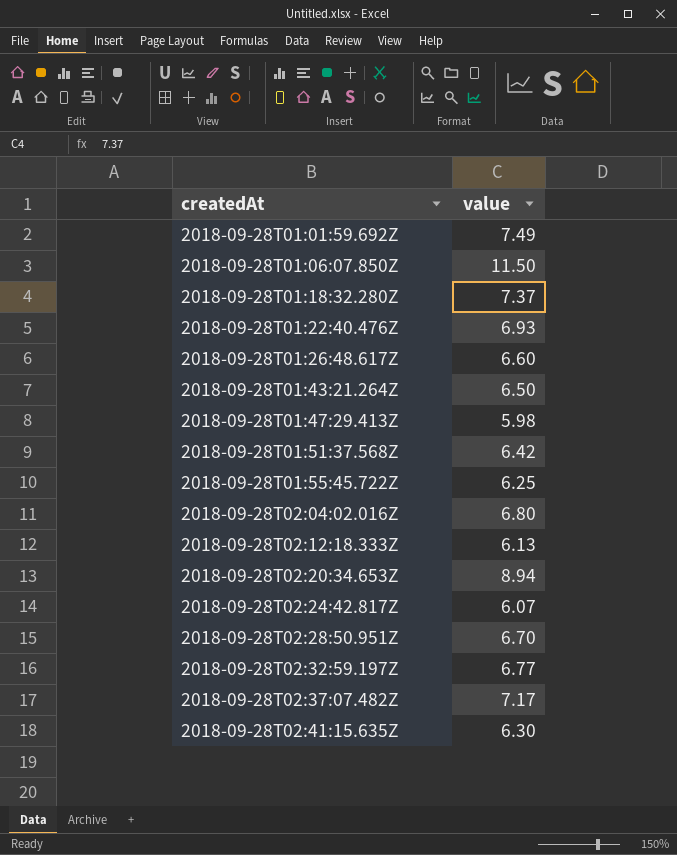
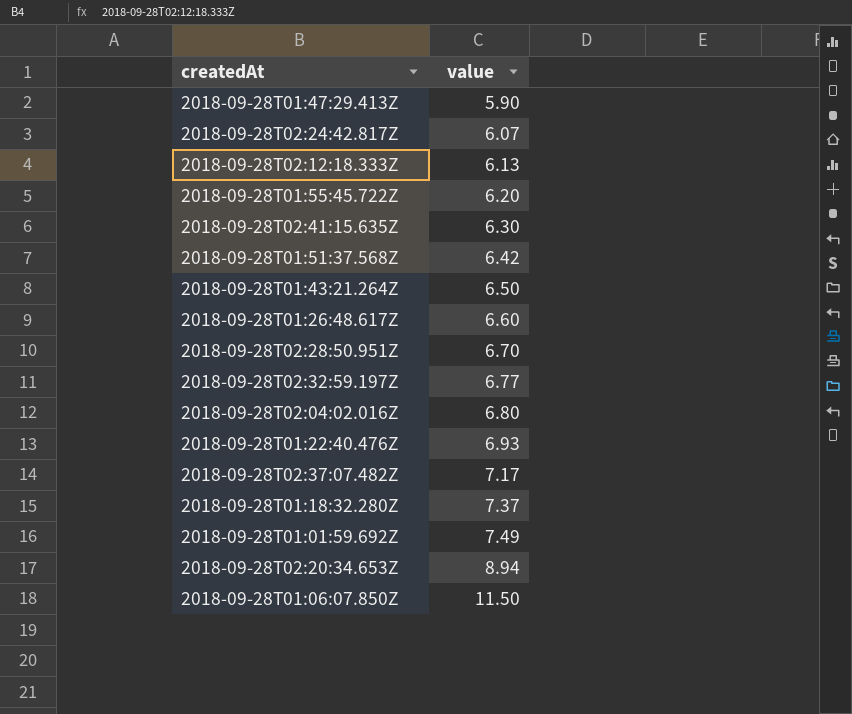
row order: createdAt ascending -> value ascending
2018-09-28T01:47:29.413Z | value: 5.98 -> 5.90
2018-09-28T01:55:45.722Z | value: 6.25 -> 6.20

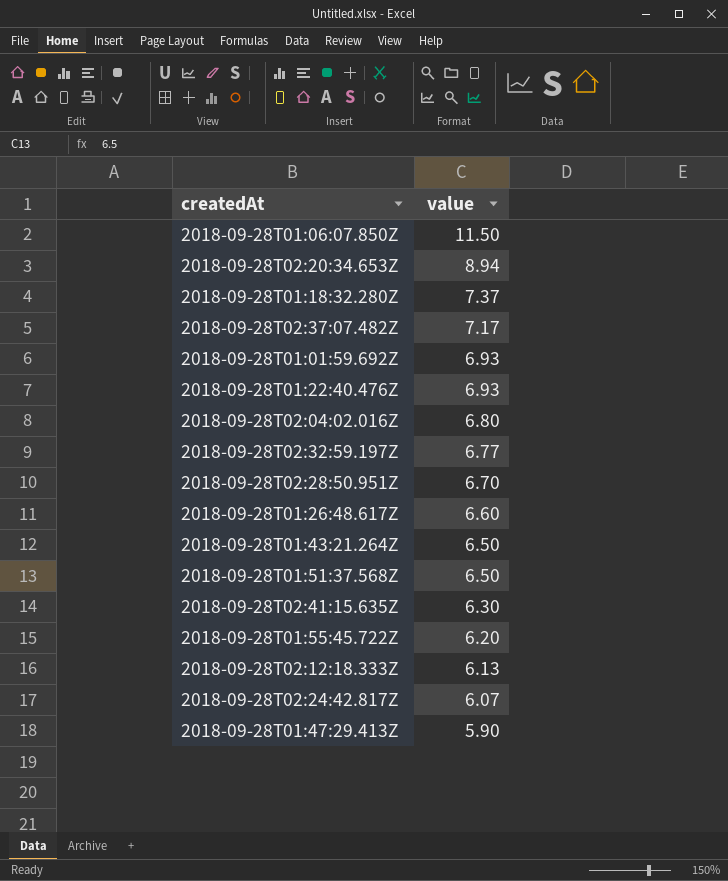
row order: value ascending -> value descending
2018-09-28T01:01:59.692Z | value: 7.49 -> 6.93
2018-09-28T01:51:37.568Z | value: 6.42 -> 6.50

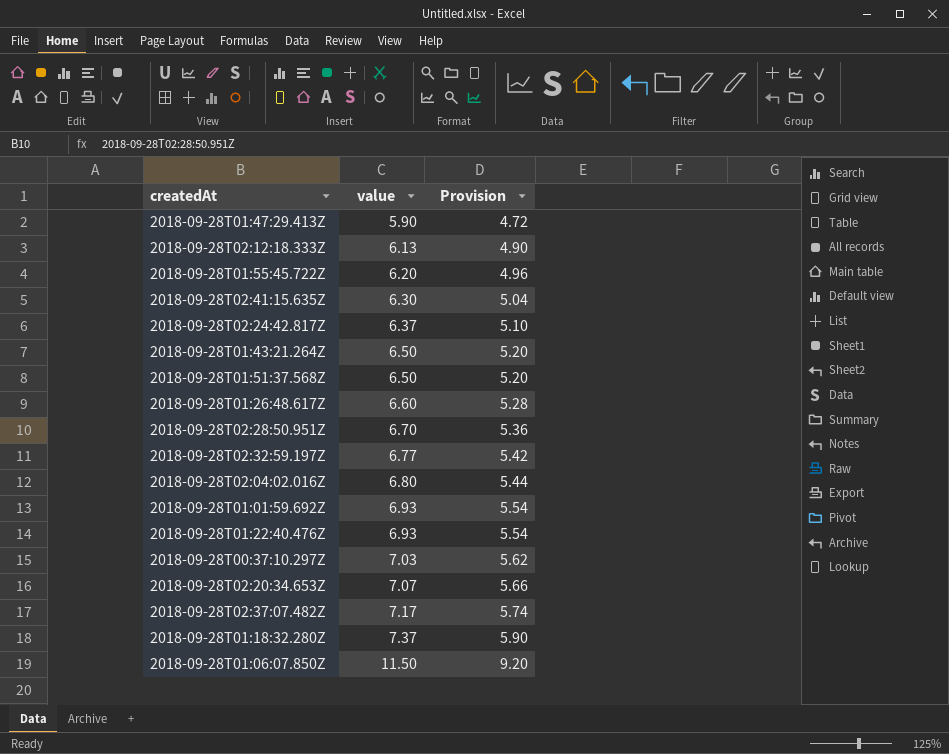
row order: value descending -> value ascending
column Provision | formula: none -> [value] * 0.8
2018-09-28T02:24:42.817Z | value: 6.07 -> 6.37
row 2018-09-28T00:37:10.297Z: none -> 7.03 | 5.62
2018-09-28T02:20:34.653Z | value: 8.94 -> 7.07

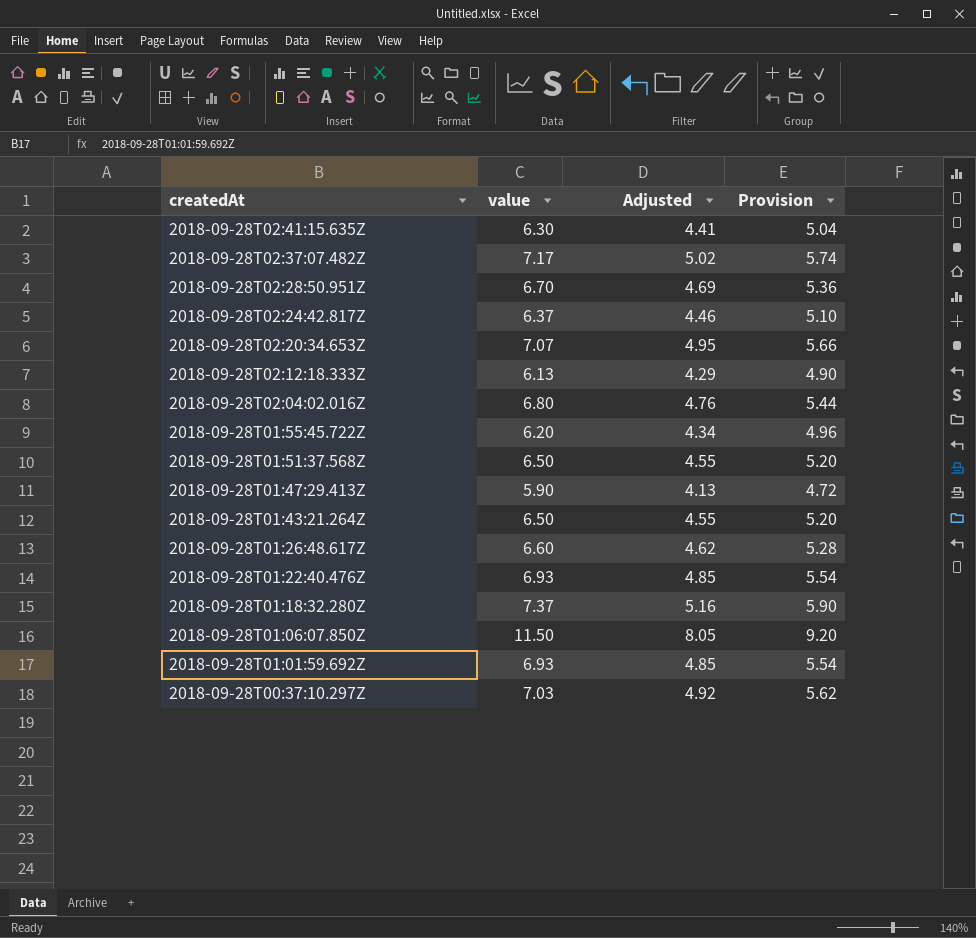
row order: value ascending -> createdAt descending
column Adjusted | formula: none -> [value] * 0.7
row 2018-09-28T02:32:59.197Z: 6.77 | 5.42 -> none

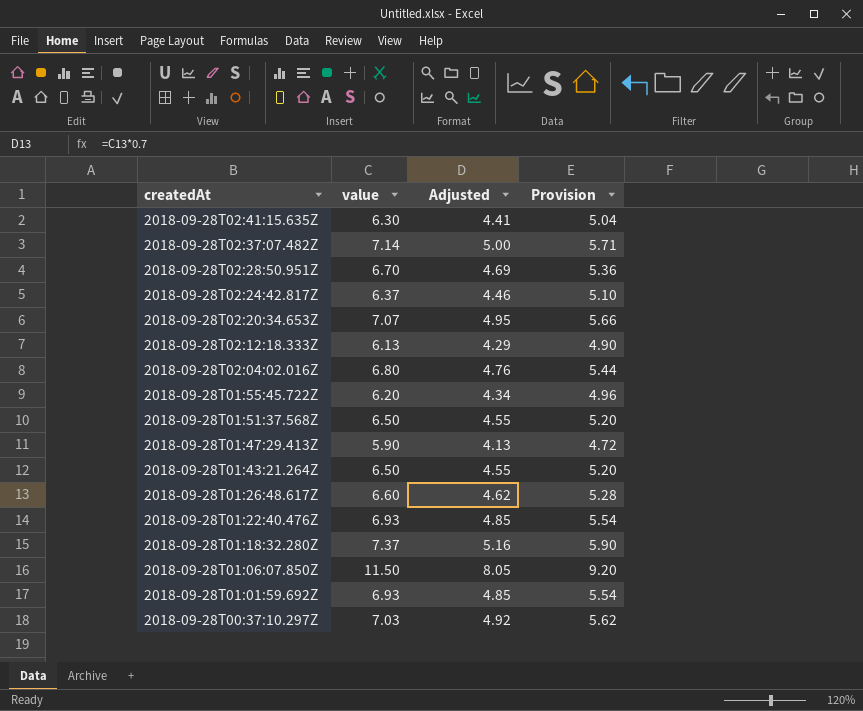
2018-09-28T02:37:07.482Z | value: 7.17 -> 7.14
2018-09-28T02:37:07.482Z | Adjusted: 5.02 -> 5.00
2018-09-28T02:37:07.482Z | Provision: 5.74 -> 5.71

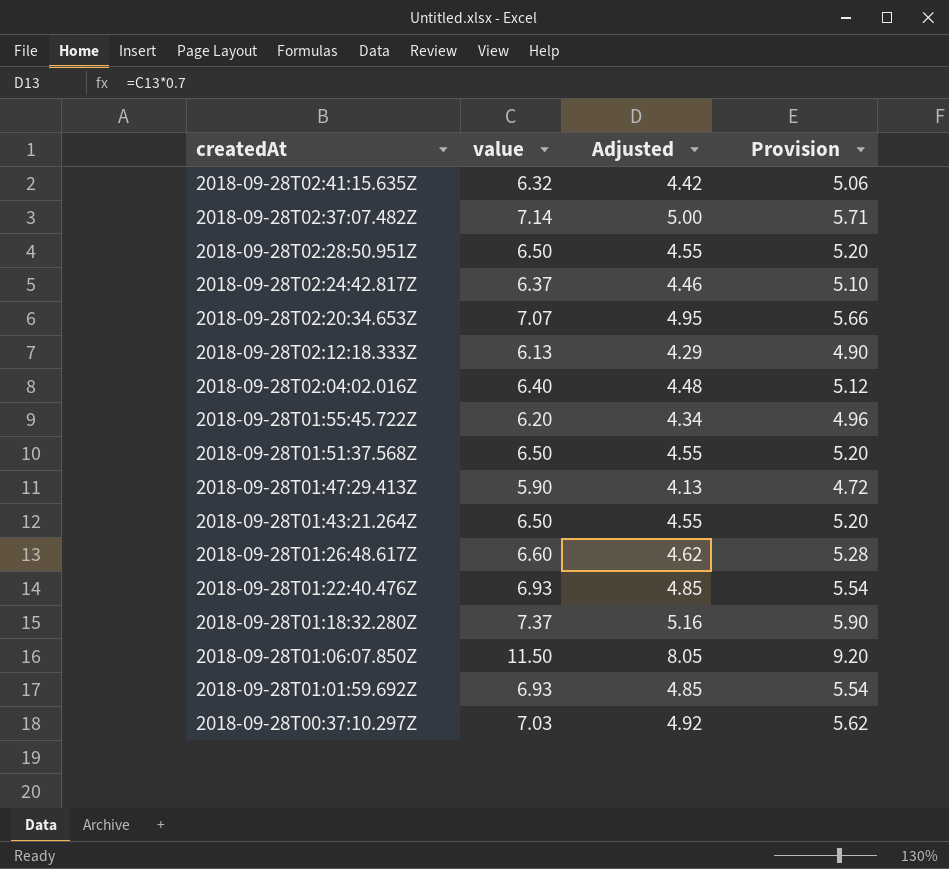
2018-09-28T02:41:15.635Z | value: 6.30 -> 6.32
2018-09-28T02:41:15.635Z | Adjusted: 4.41 -> 4.42
2018-09-28T02:41:15.635Z | Provision: 5.04 -> 5.06
2018-09-28T02:28:50.951Z | value: 6.70 -> 6.50
2018-09-28T02:28:50.951Z | Adjusted: 4.69 -> 4.55
2018-09-28T02:28:50.951Z | Provision: 5.36 -> 5.20
2018-09-28T02:04:02.016Z | value: 6.80 -> 6.40
2018-09-28T02:04:02.016Z | Adjusted: 4.76 -> 4.48
2018-09-28T02:04:02.016Z | Provision: 5.44 -> 5.12

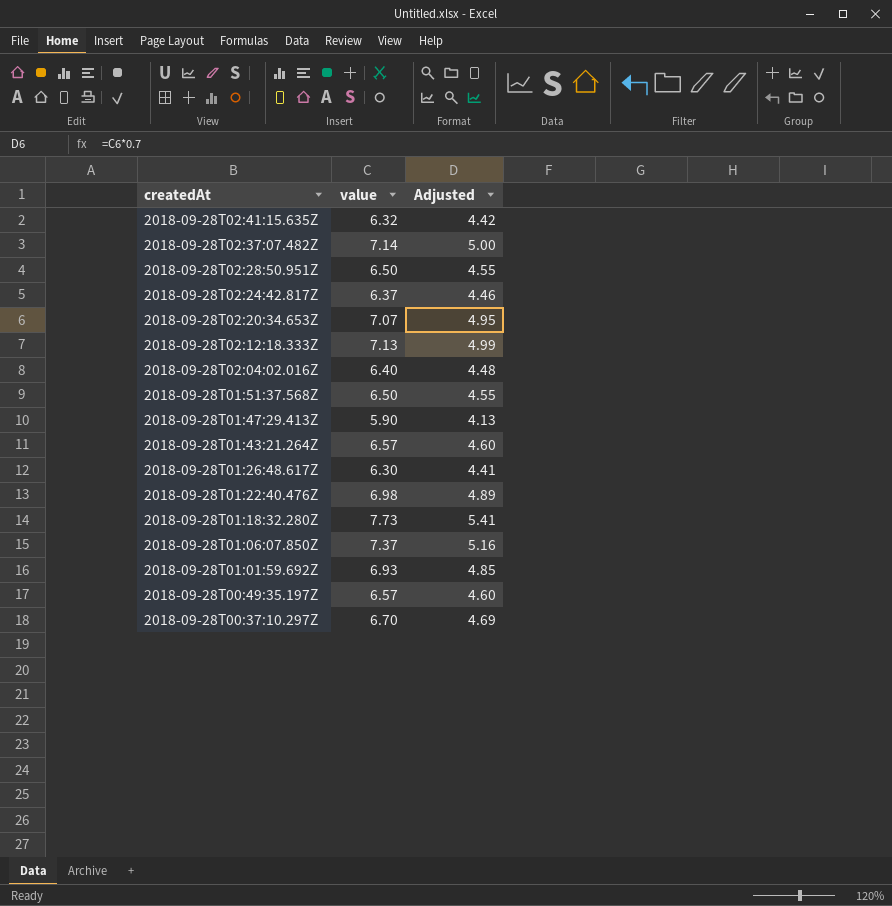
column Provision | formula: [value] * 0.8 -> none
row 2018-09-28T01:55:45.722Z: 6.20 | 4.34 | 4.96 -> none
2018-09-28T02:12:18.333Z | value: 6.13 -> 7.13
2018-09-28T02:12:18.333Z | Adjusted: 4.29 -> 4.99
2018-09-28T01:43:21.264Z | value: 6.50 -> 6.57
2018-09-28T01:43:21.264Z | Adjusted: 4.55 -> 4.60
2018-09-28T01:26:48.617Z | value: 6.60 -> 6.30
2018-09-28T01:26:48.617Z | Adjusted: 4.62 -> 4.41
2018-09-28T01:22:40.476Z | value: 6.93 -> 6.98
2018-09-28T01:22:40.476Z | Adjusted: 4.85 -> 4.89
2018-09-28T01:18:32.280Z | value: 7.37 -> 7.73
2018-09-28T01:18:32.280Z | Adjusted: 5.16 -> 5.41
2018-09-28T01:06:07.850Z | value: 11.50 -> 7.37
2018-09-28T01:06:07.850Z | Adjusted: 8.05 -> 5.16
row 2018-09-28T00:49:35.197Z: none -> 6.57 | 4.60
2018-09-28T00:37:10.297Z | value: 7.03 -> 6.70
2018-09-28T00:37:10.297Z | Adjusted: 4.92 -> 4.69

